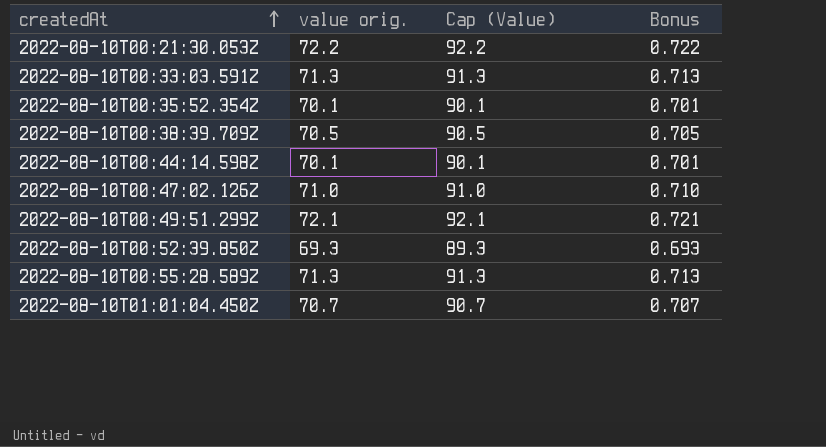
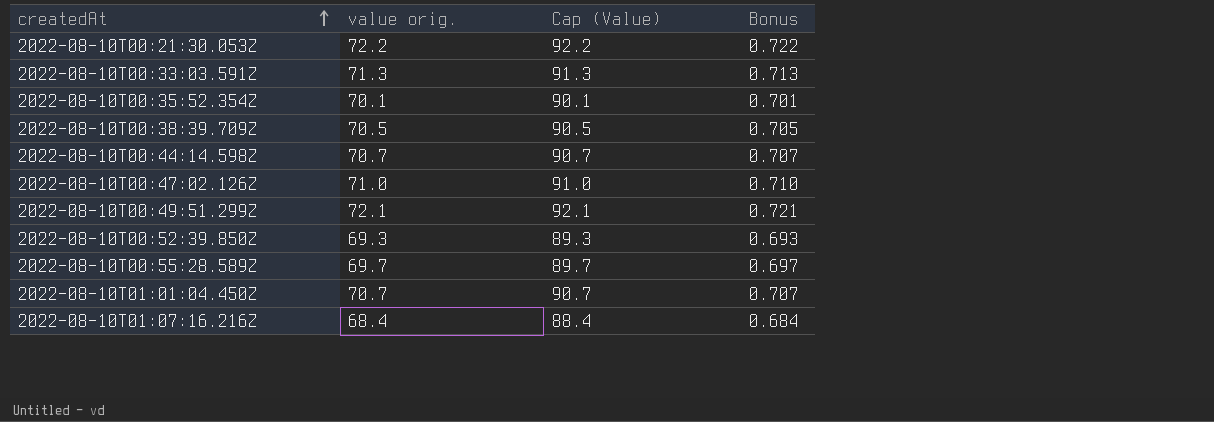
2022-08-10T00:44:14.598Z | value orig.: 70.1 -> 70.7
2022-08-10T00:44:14.598Z | Cap (Value): 90.1 -> 90.7
2022-08-10T00:44:14.598Z | Bonus: 0.701 -> 0.707
2022-08-10T00:55:28.589Z | value orig.: 71.3 -> 69.7
2022-08-10T00:55:28.589Z | Cap (Value): 91.3 -> 89.7
2022-08-10T00:55:28.589Z | Bonus: 0.713 -> 0.697
row 2022-08-10T01:07:16.216Z: none -> 68.4 | 88.4 | 0.684

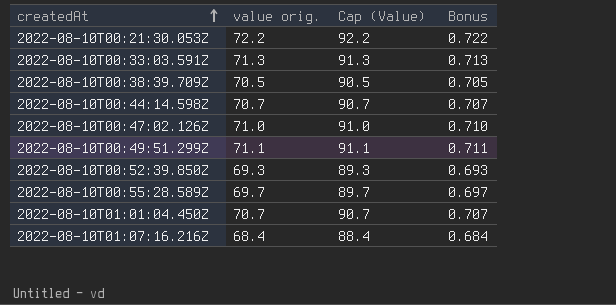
row 2022-08-10T00:35:52.354Z: 70.1 | 90.1 | 0.701 -> none
2022-08-10T00:49:51.299Z | value orig.: 72.1 -> 71.1
2022-08-10T00:49:51.299Z | Cap (Value): 92.1 -> 91.1
2022-08-10T00:49:51.299Z | Bonus: 0.721 -> 0.711

